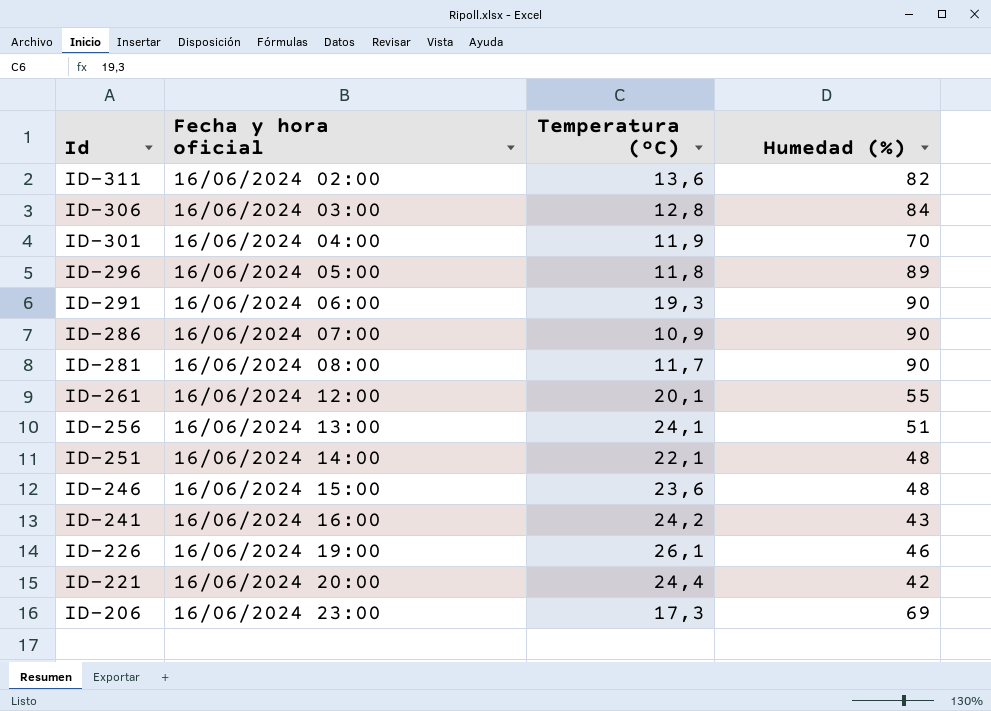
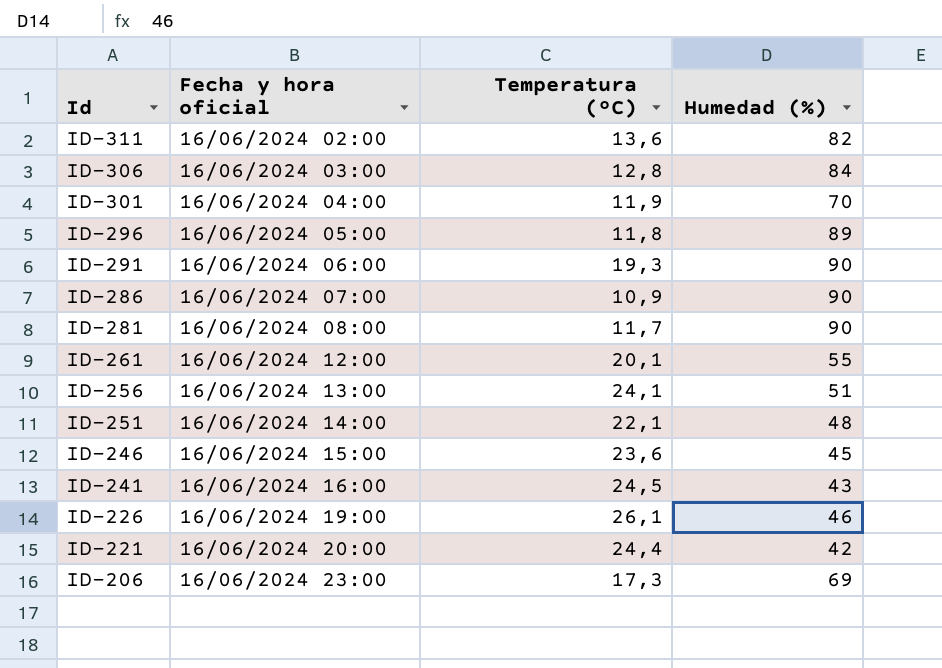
ID-246 | Humedad (%): 48 -> 45
ID-241 | Temperatura (ºC): 24,2 -> 24,5

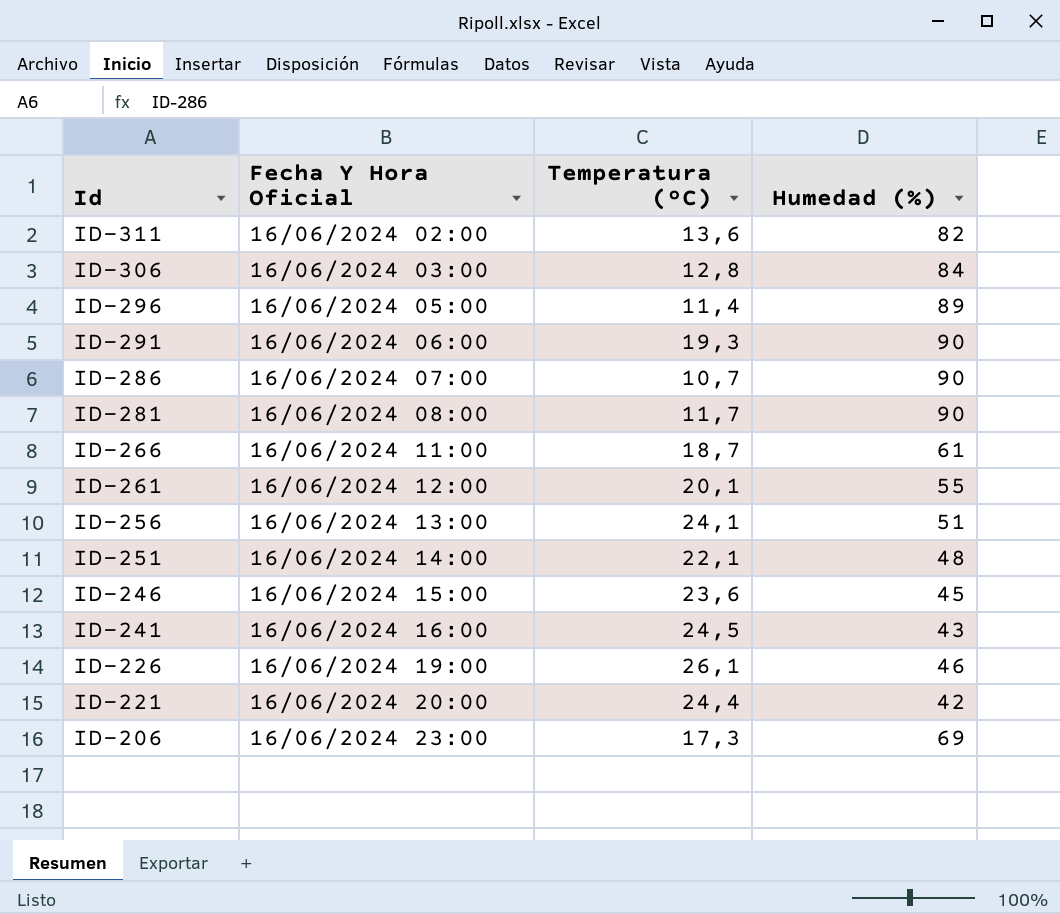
column name: Fecha y hora oficial -> Fecha Y Hora Oficial
row ID-301: 16/06/2024 04:00 | 11,9 | 70 -> none
ID-296 | Temperatura (ºC): 11,8 -> 11,4
ID-286 | Temperatura (ºC): 10,9 -> 10,7
row ID-266: none -> 16/06/2024 11:00 | 18,7 | 61

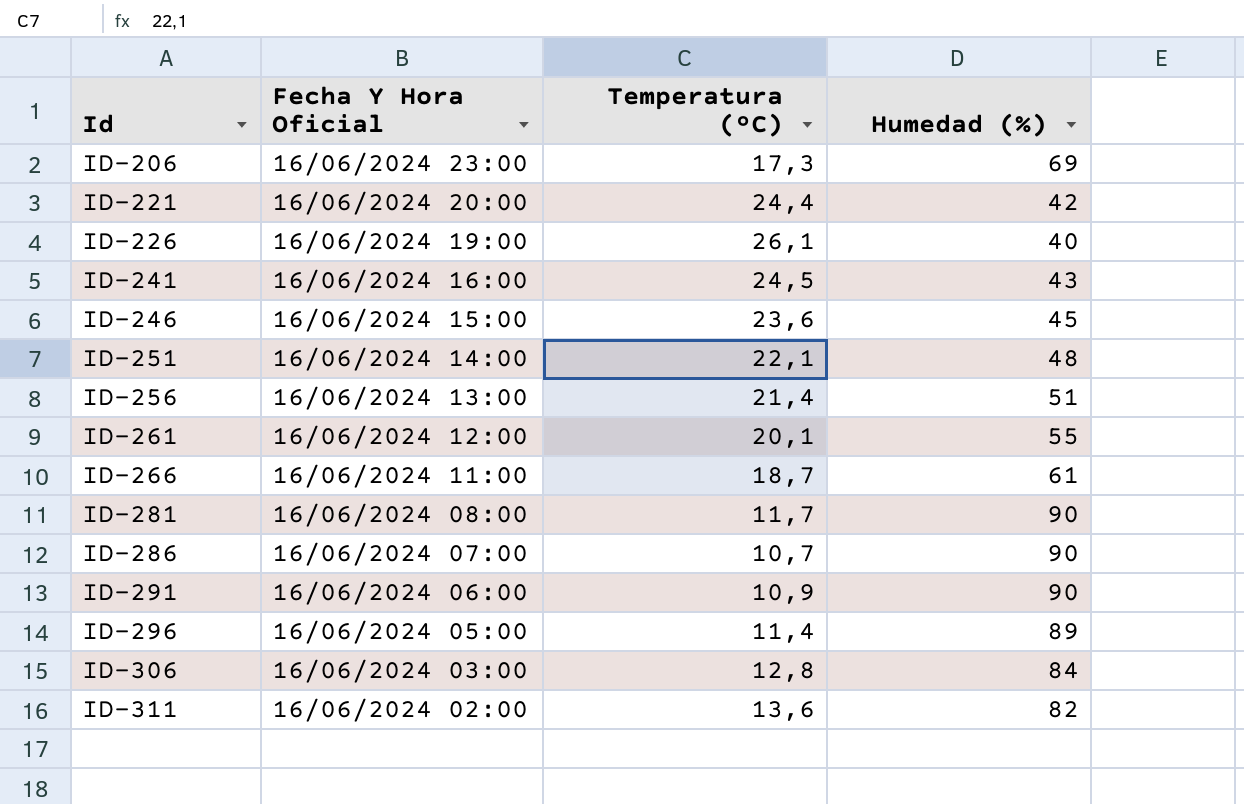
row order: Id descending -> Id ascending
ID-226 | Humedad (%): 46 -> 40
ID-256 | Temperatura (ºC): 24,1 -> 21,4
ID-291 | Temperatura (ºC): 19,3 -> 10,9

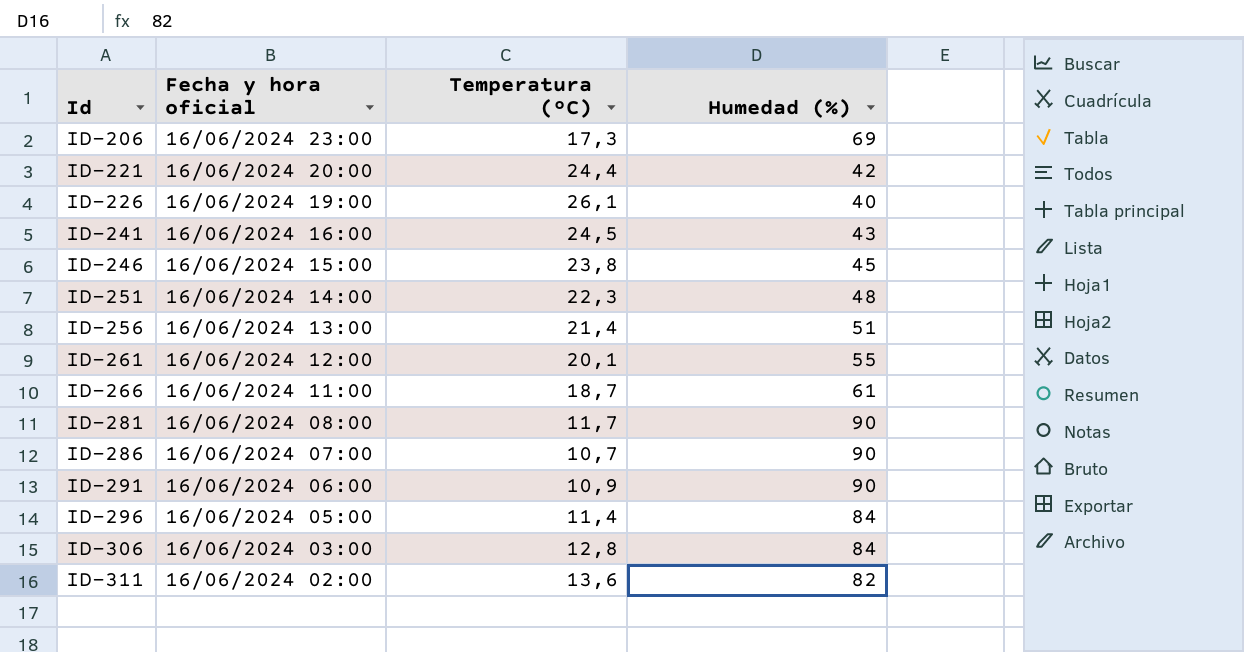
column name: Fecha Y Hora Oficial -> Fecha y hora oficial
ID-246 | Temperatura (ºC): 23,6 -> 23,8
ID-251 | Temperatura (ºC): 22,1 -> 22,3
ID-296 | Humedad (%): 89 -> 84

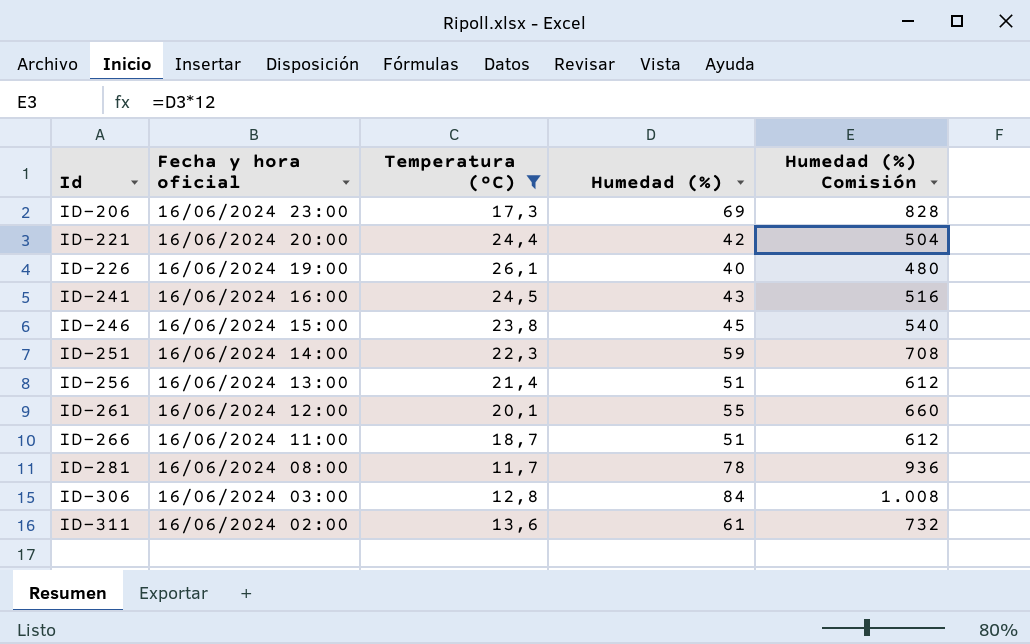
filter: none -> Temperatura (ºC) >= 11,7
column Humedad (%) Comisión | formula: none -> [Humedad (%)] * 12
ID-251 | Humedad (%): 48 -> 59
ID-266 | Humedad (%): 61 -> 51
ID-281 | Humedad (%): 90 -> 78
ID-311 | Humedad (%): 82 -> 61

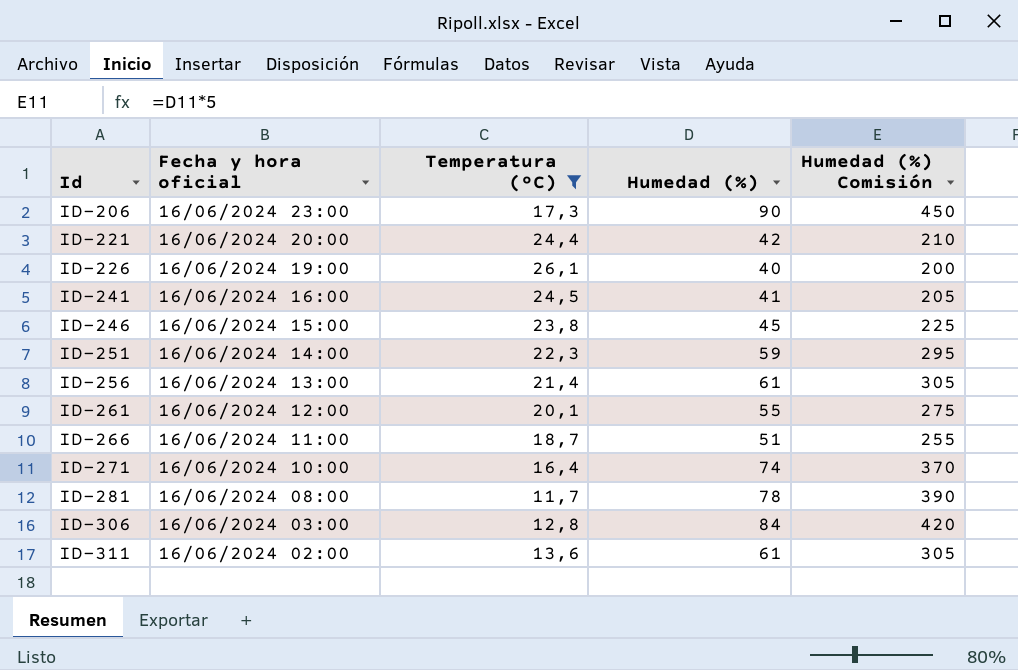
column Humedad (%) Comisión | formula: [Humedad (%)] * 12 -> [Humedad (%)] * 5
ID-206 | Humedad (%): 69 -> 90
ID-241 | Humedad (%): 43 -> 41
ID-256 | Humedad (%): 51 -> 61
row ID-271: none -> 16/06/2024 10:00 | 16,4 | 74 | 370

